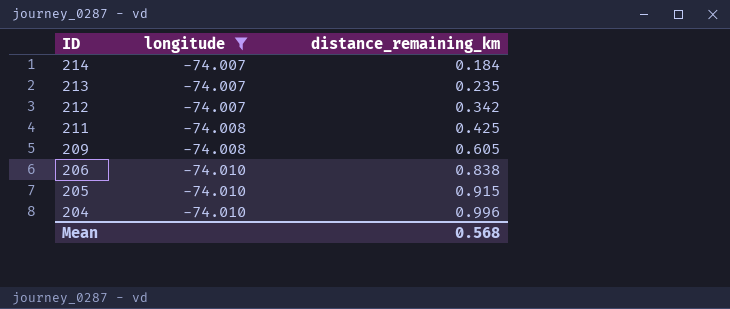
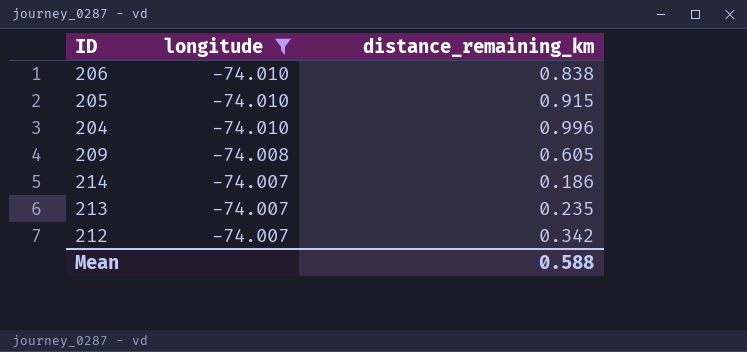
row order: ID descending -> longitude ascending
row 211: -74.008 | 0.425 -> none
214 | distance_remaining_km: 0.184 -> 0.186
Mean | distance_remaining_km: 0.568 -> 0.588

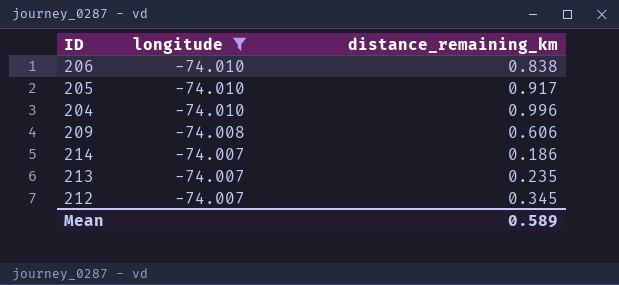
205 | distance_remaining_km: 0.915 -> 0.917
209 | distance_remaining_km: 0.605 -> 0.606
212 | distance_remaining_km: 0.342 -> 0.345
Mean | distance_remaining_km: 0.588 -> 0.589

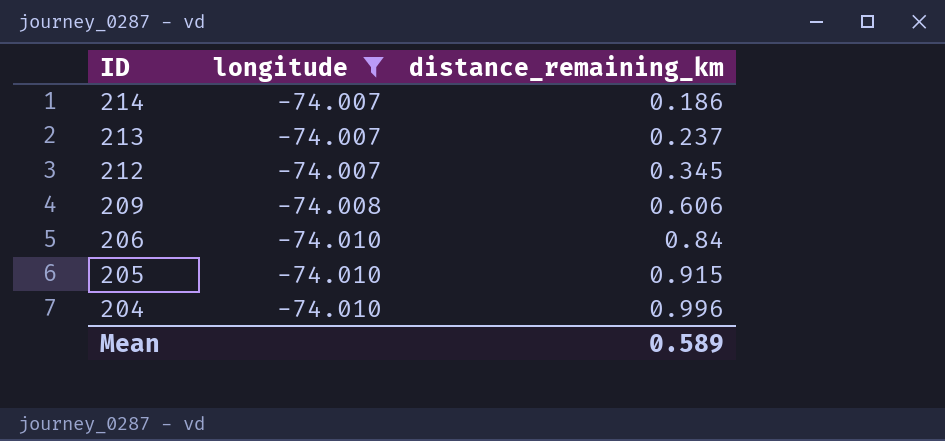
row order: longitude ascending -> ID descending
213 | distance_remaining_km: 0.235 -> 0.237
206 | distance_remaining_km: 0.838 -> 0.84
205 | distance_remaining_km: 0.917 -> 0.915

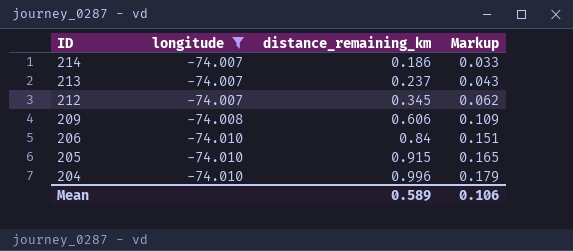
column Markup | formula: none -> [distance_remaining_km] * 0.18

